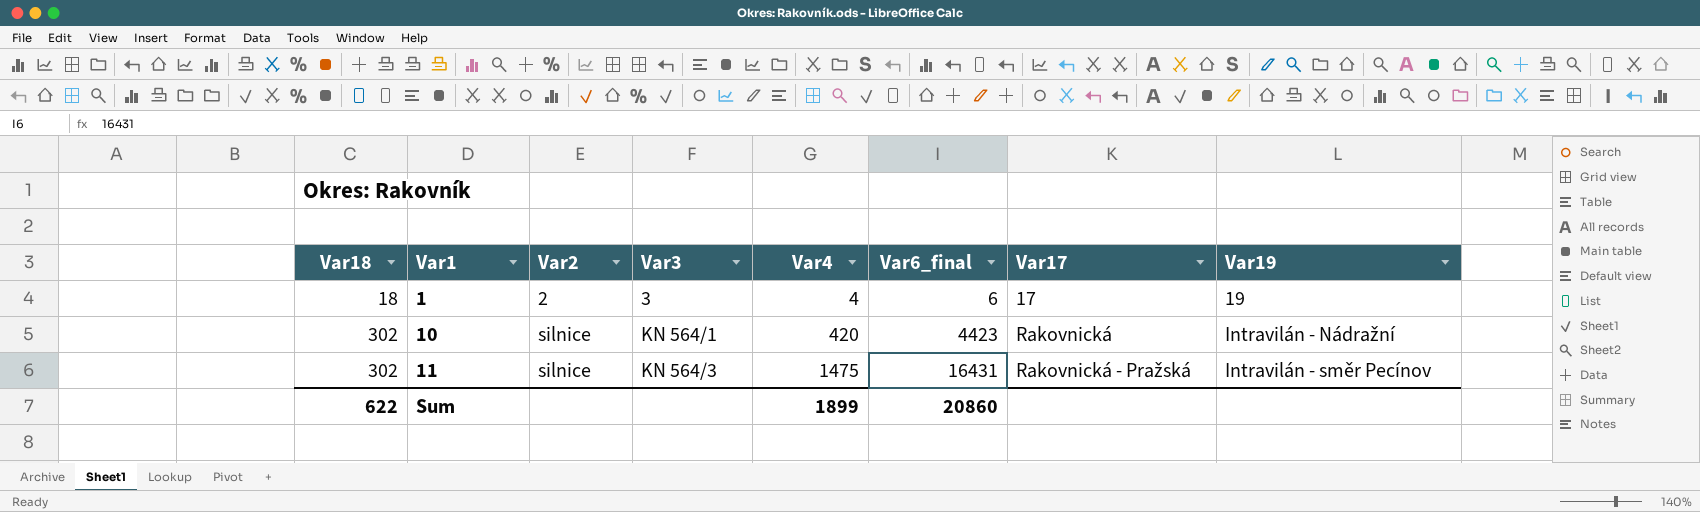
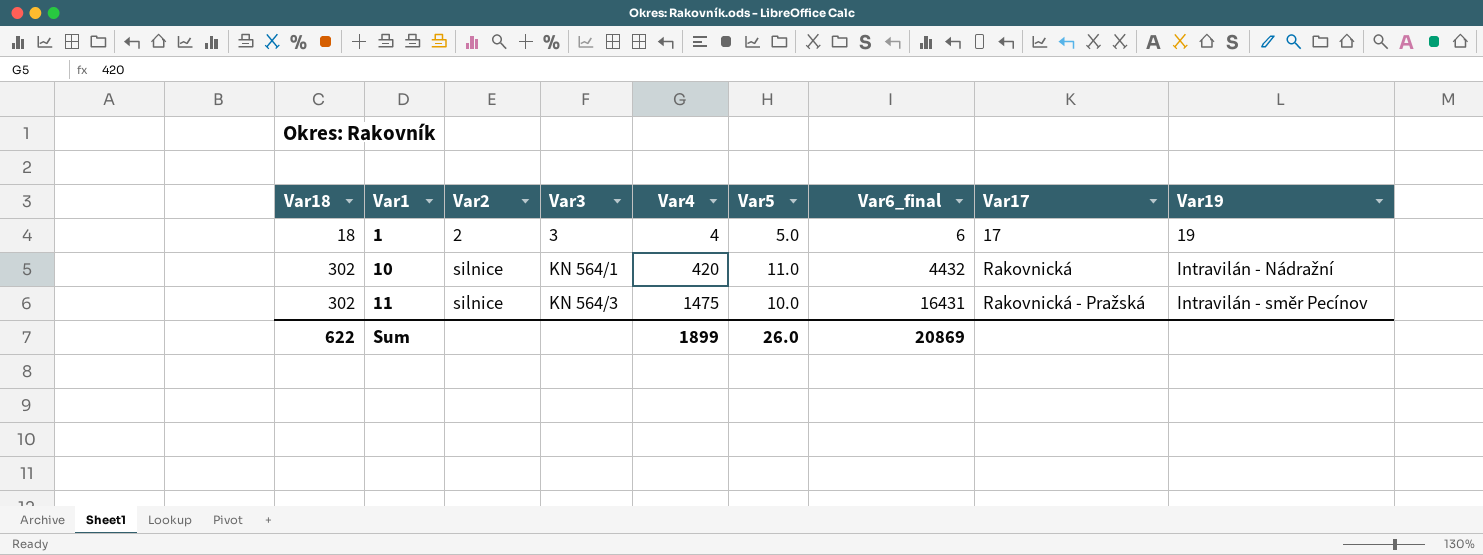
column Var5 | position: none -> 6
10 | Var6_final: 4423 -> 4432
Sum | Var6_final: 20860 -> 20869

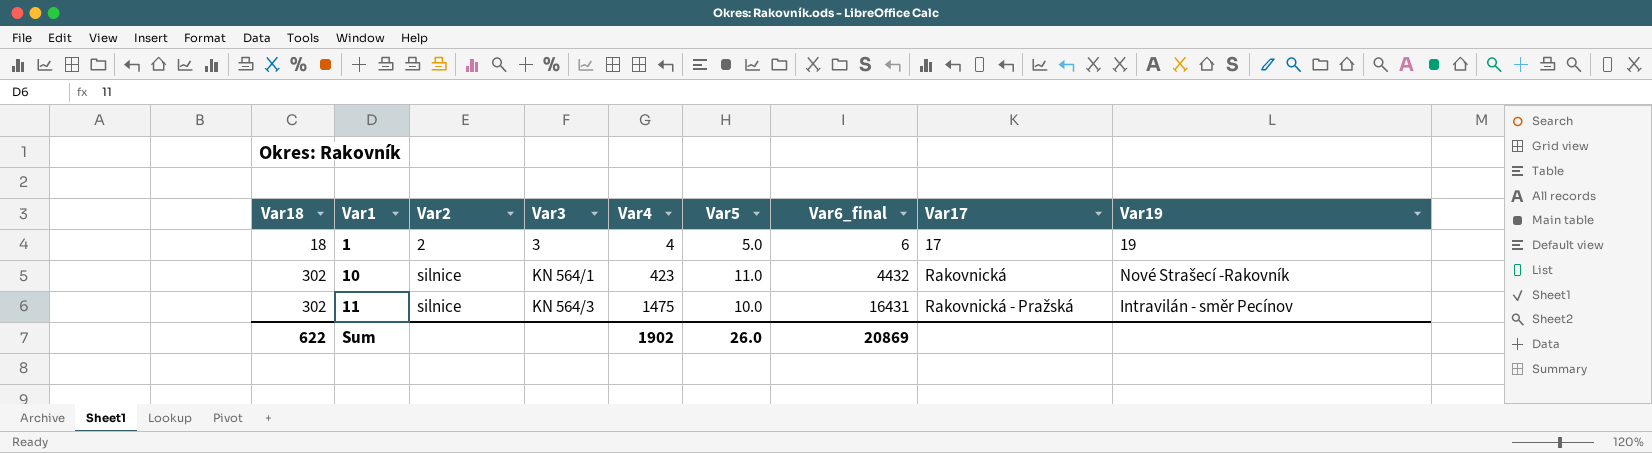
10 | Var4: 420 -> 423
10 | Var19: Intravilán - Nádražní -> Nové Strašecí -Rakovník
Sum | Var4: 1899 -> 1902

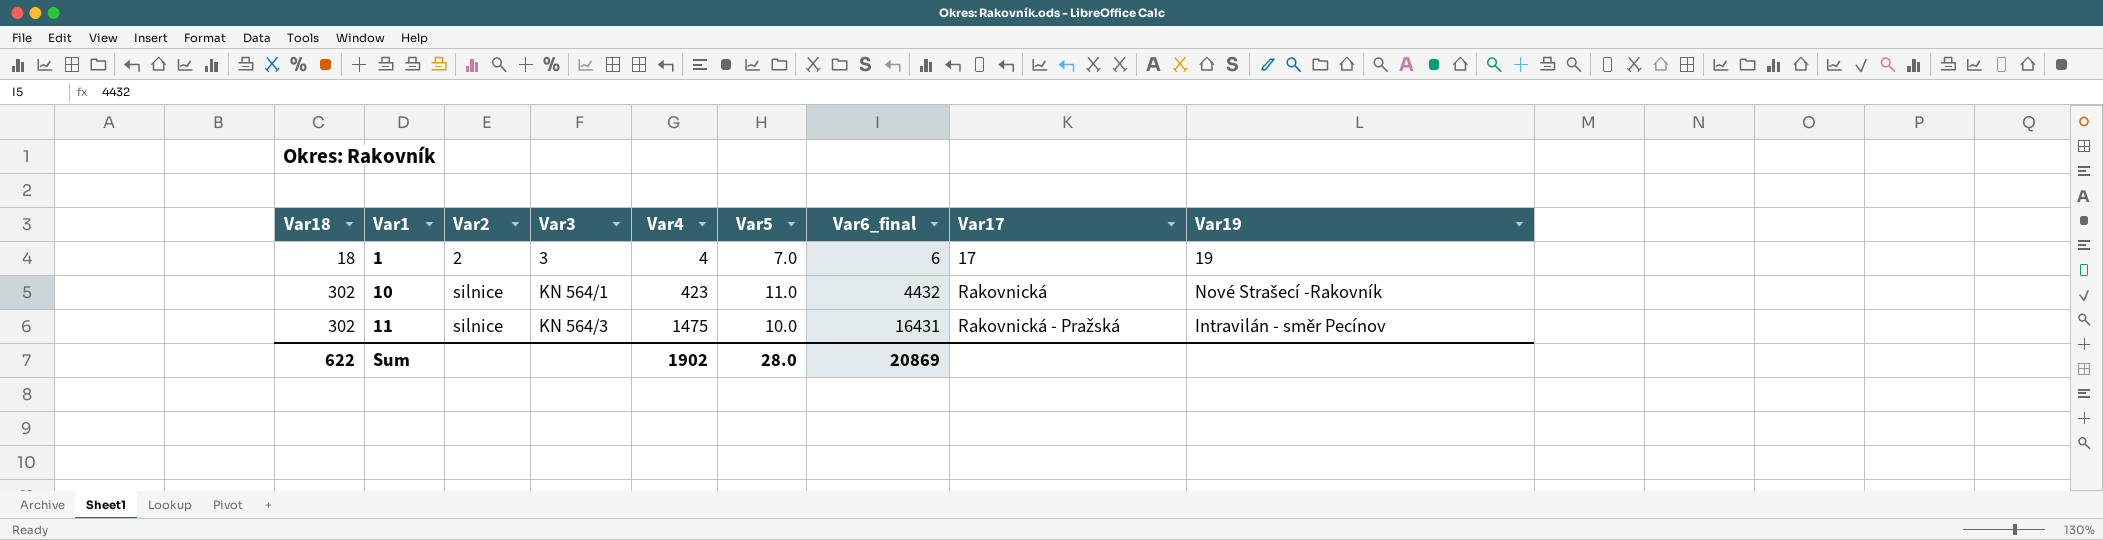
1 | Var5: 5.0 -> 7.0
Sum | Var5: 26.0 -> 28.0

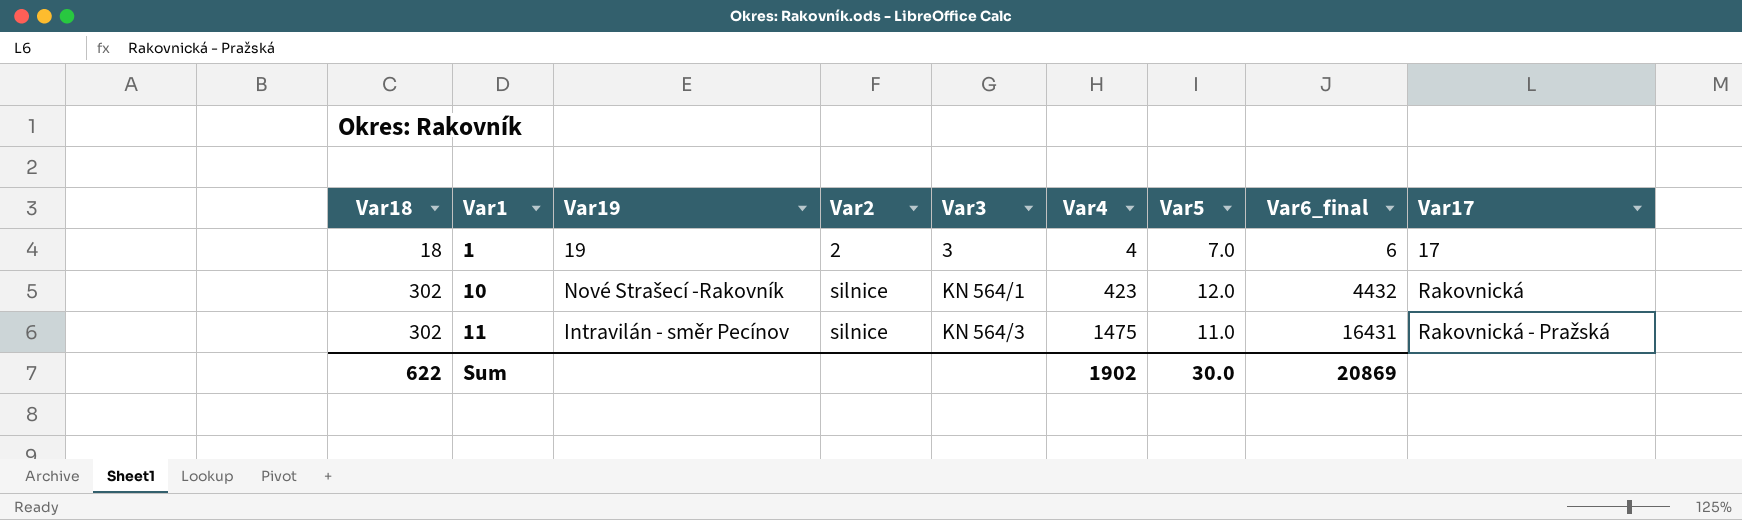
column Var19 | position: 9 -> 3
10 | Var5: 11.0 -> 12.0
11 | Var5: 10.0 -> 11.0
Sum | Var5: 28.0 -> 30.0

